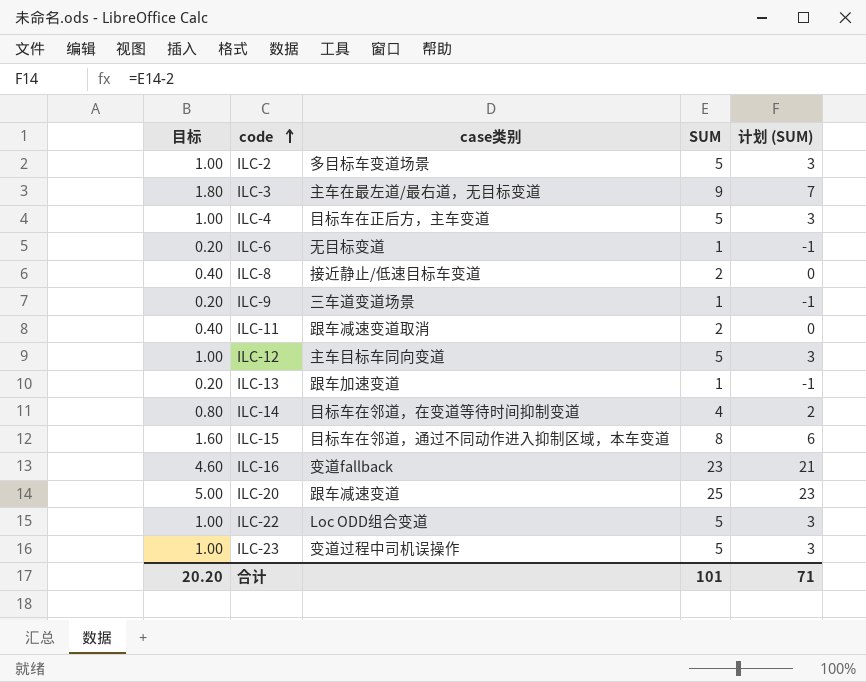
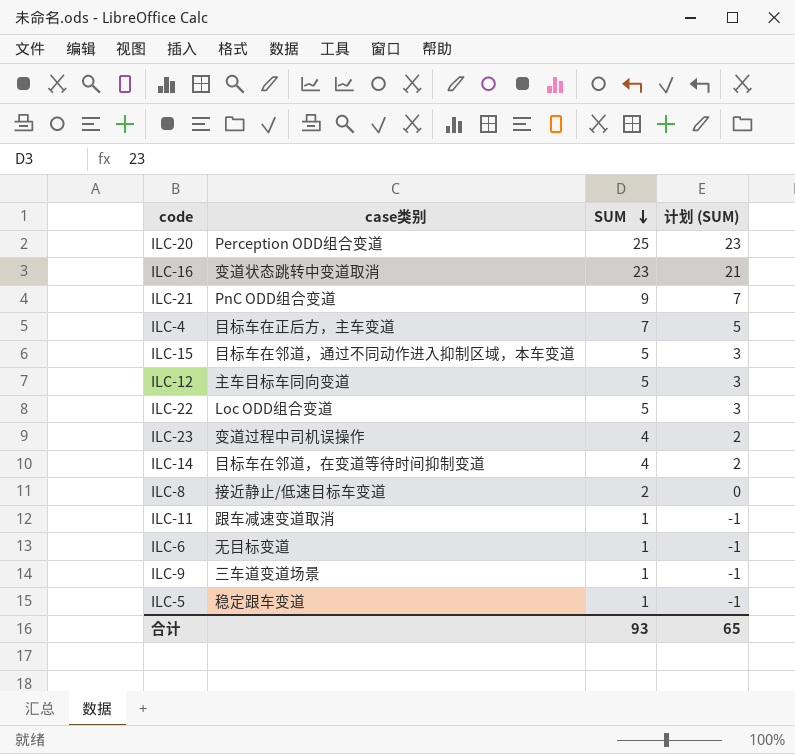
row order: code ascending -> SUM descending
column 目标 | formula: [SUM] * 0.2 -> none
row ILC-2: 1.00 | 多目标车变道场景 | 5 | 3 -> none
row ILC-3: 1.80 | 主车在最左道/最右道，无目标变道 | 9 | 7 -> none
row ILC-13: 0.20 | 跟车加速变道 | 1 | -1 -> none
ILC-20 | case类别: 跟车减速变道 -> Perception ODD组合变道
ILC-16 | case类别: 变道fallback -> 变道状态跳转中变道取消
row ILC-21: none -> PnC ODD组合变道 | 9 | 7
ILC-4 | SUM: 5 -> 7
ILC-4 | 计划 (SUM): 3 -> 5
ILC-15 | SUM: 8 -> 5
ILC-15 | 计划 (SUM): 6 -> 3
ILC-23 | SUM: 5 -> 4
ILC-23 | 计划 (SUM): 3 -> 2
ILC-11 | SUM: 2 -> 1
ILC-11 | 计划 (SUM): 0 -> -1
row ILC-5: none -> 稳定跟车变道 | 1 | -1
合计 | SUM: 101 -> 93
合计 | 计划 (SUM): 71 -> 65

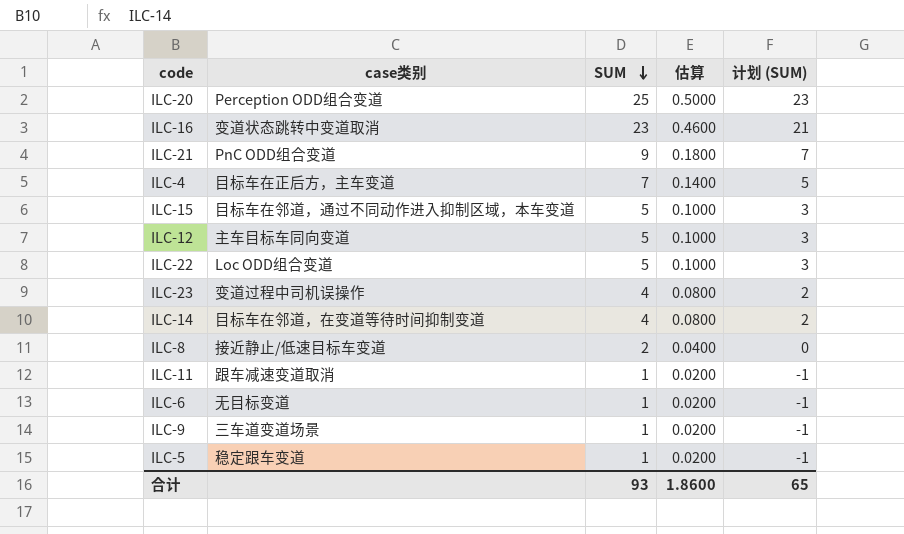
column 估算 | formula: none -> [SUM] * 0.02

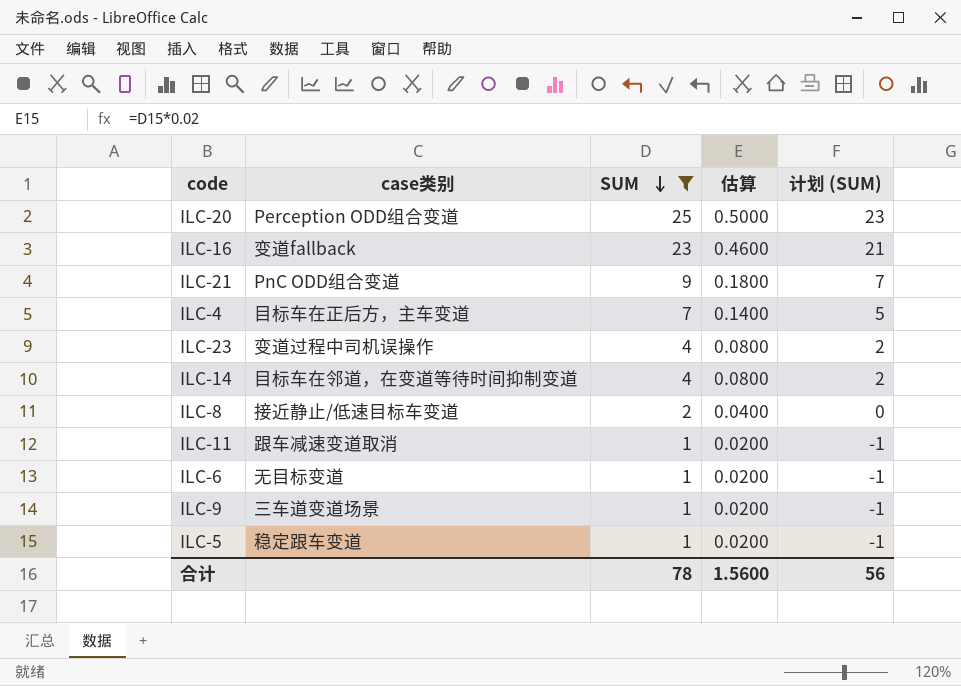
filter: none -> SUM != 5
ILC-16 | case类别: 变道状态跳转中变道取消 -> 变道fallback
合计 | SUM: 93 -> 78
合计 | 估算: 1.8600 -> 1.5600
合计 | 计划 (SUM): 65 -> 56

